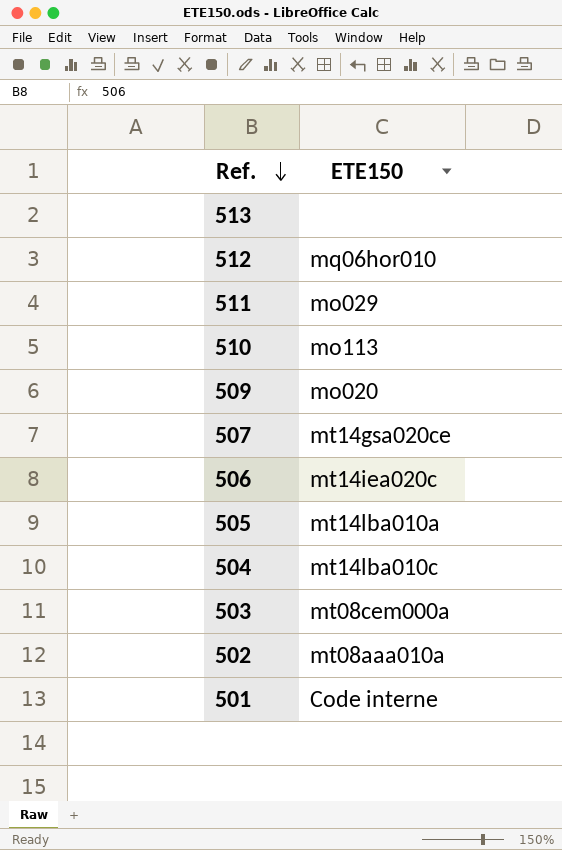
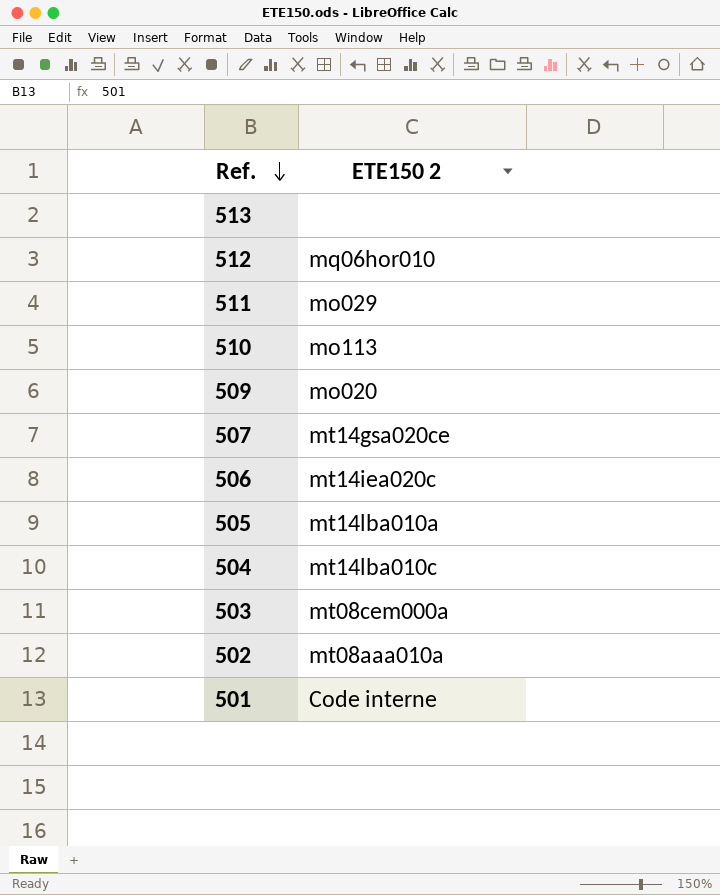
column name: ETE150 -> ETE150 2

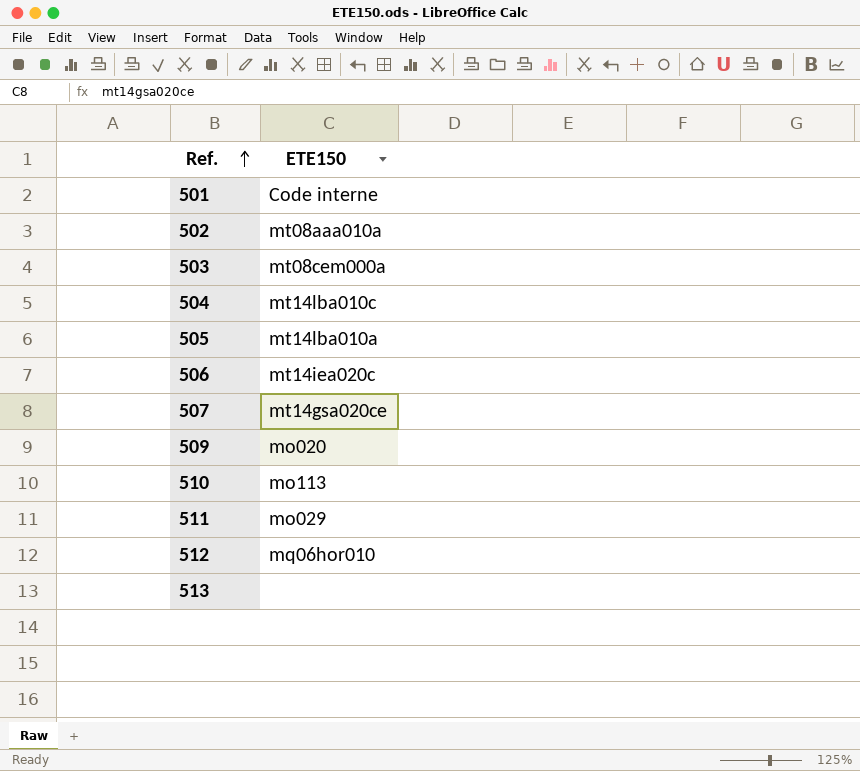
row order: Ref. descending -> Ref. ascending
column name: ETE150 2 -> ETE150

